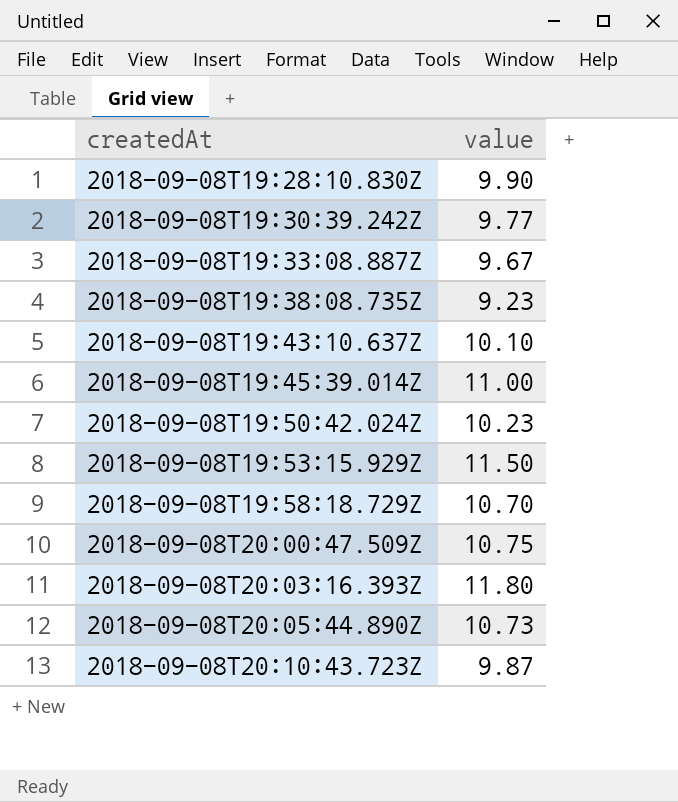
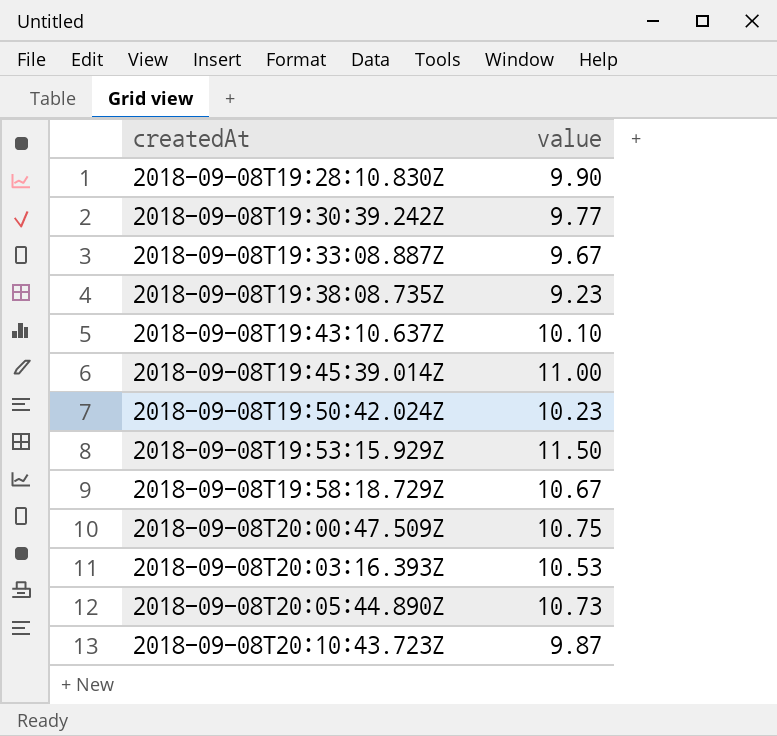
2018-09-08T19:58:18.729Z | value: 10.70 -> 10.67
2018-09-08T20:03:16.393Z | value: 11.80 -> 10.53

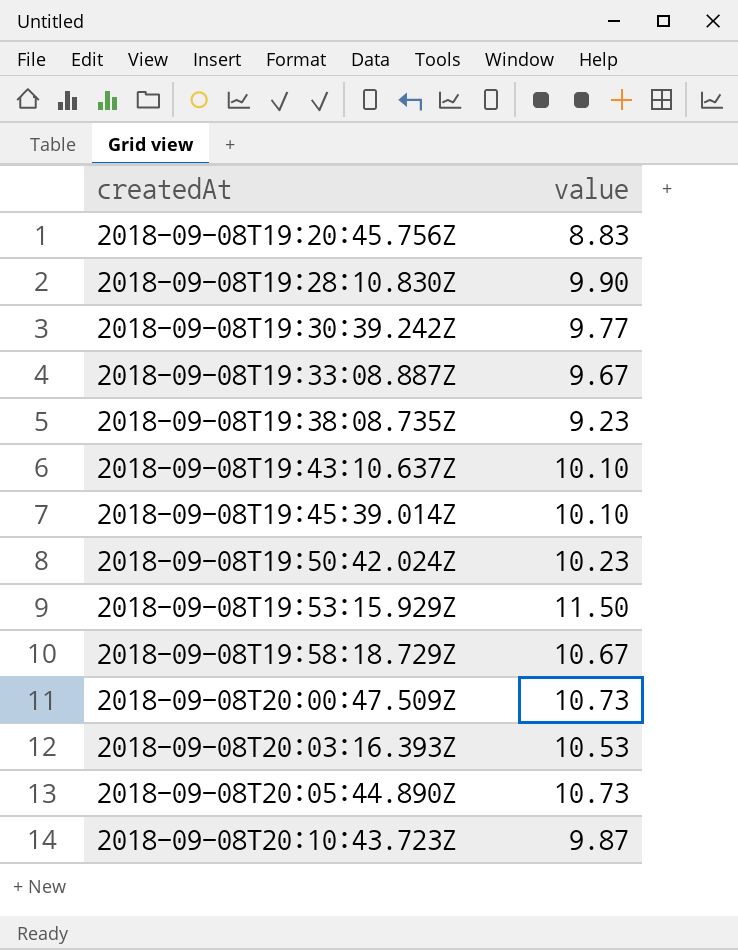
row 2018-09-08T19:20:45.756Z: none -> 8.83
2018-09-08T19:45:39.014Z | value: 11.00 -> 10.10
2018-09-08T20:00:47.509Z | value: 10.75 -> 10.73

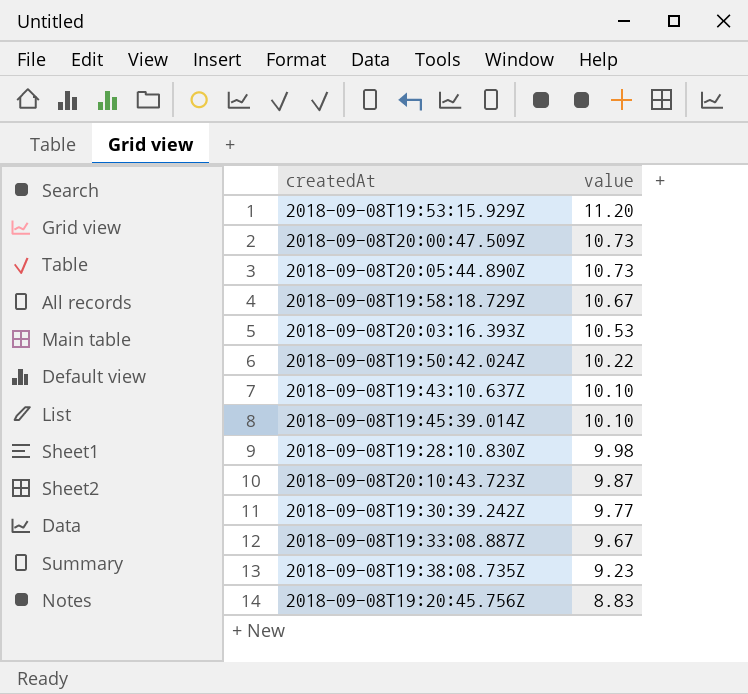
row order: createdAt ascending -> value descending
2018-09-08T19:53:15.929Z | value: 11.50 -> 11.20
2018-09-08T19:50:42.024Z | value: 10.23 -> 10.22
2018-09-08T19:28:10.830Z | value: 9.90 -> 9.98

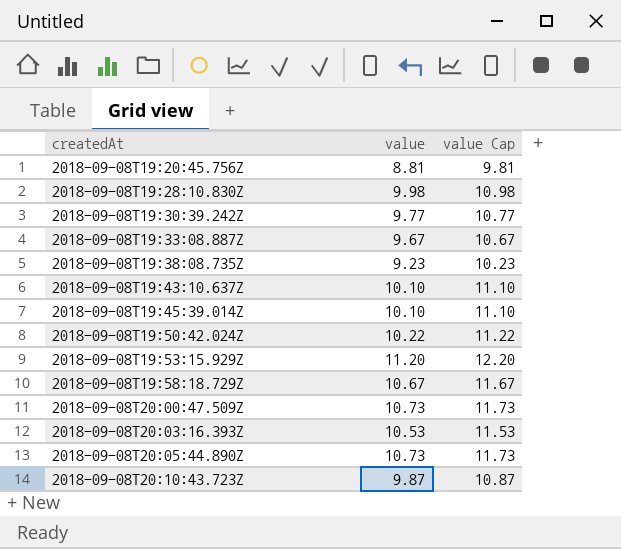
row order: value descending -> createdAt ascending
column value Cap | formula: none -> [value] + 1
2018-09-08T19:20:45.756Z | value: 8.83 -> 8.81

